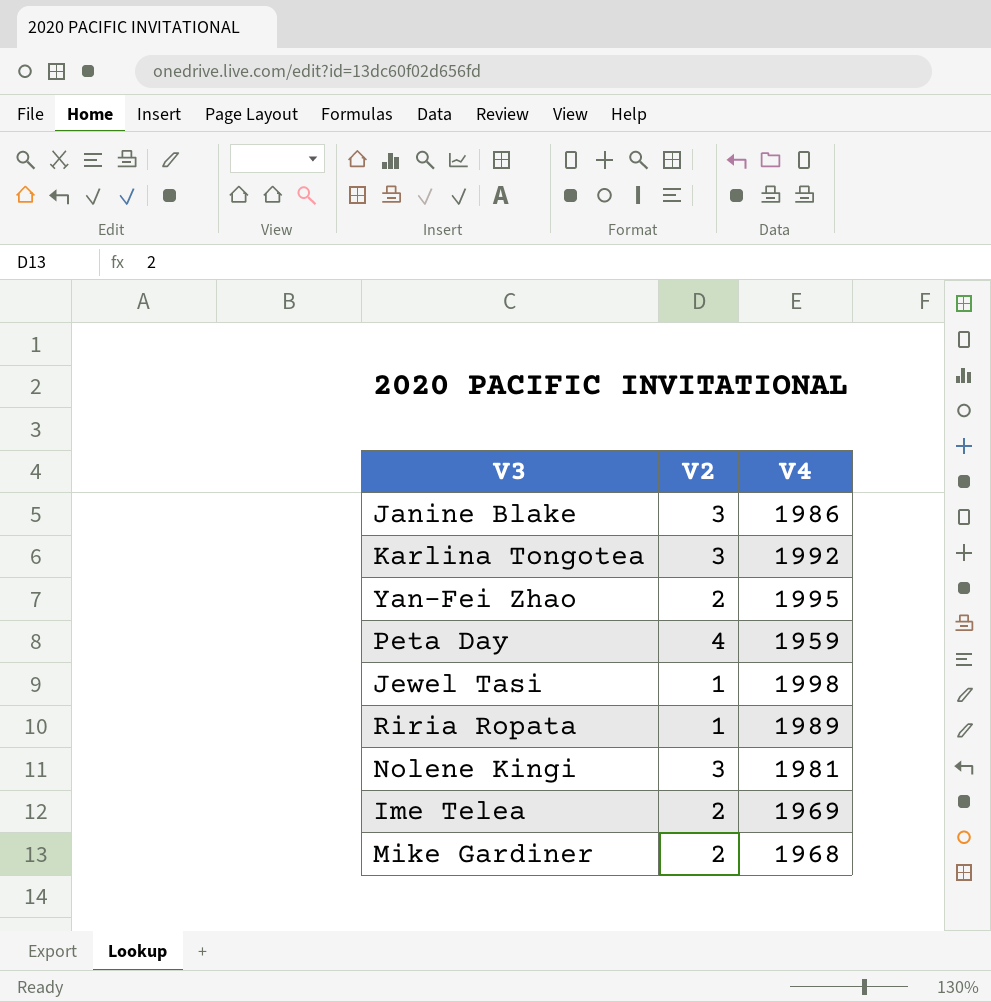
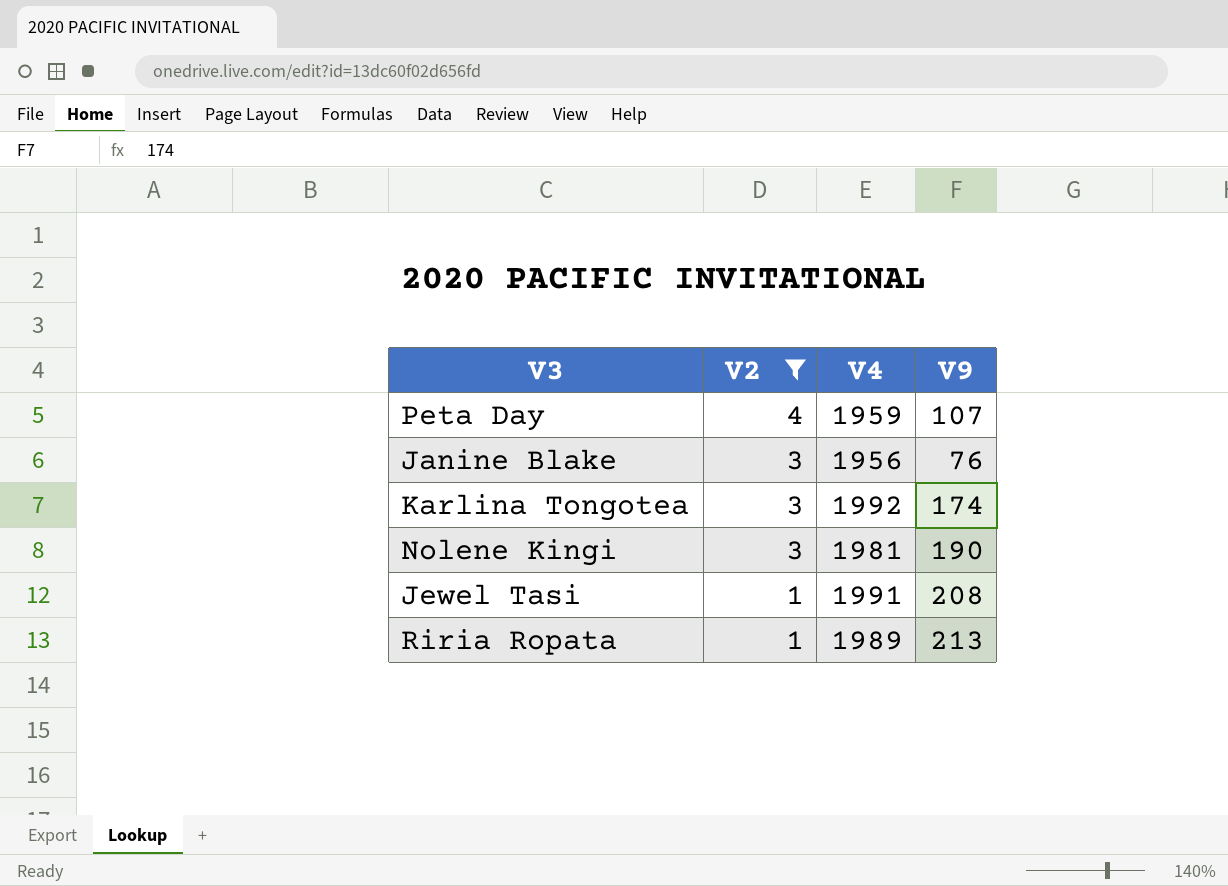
filter: none -> V2 != 2
row order: none -> V2 descending
column V9 | position: none -> 4
Janine Blake | V4: 1986 -> 1956
Jewel Tasi | V4: 1998 -> 1991

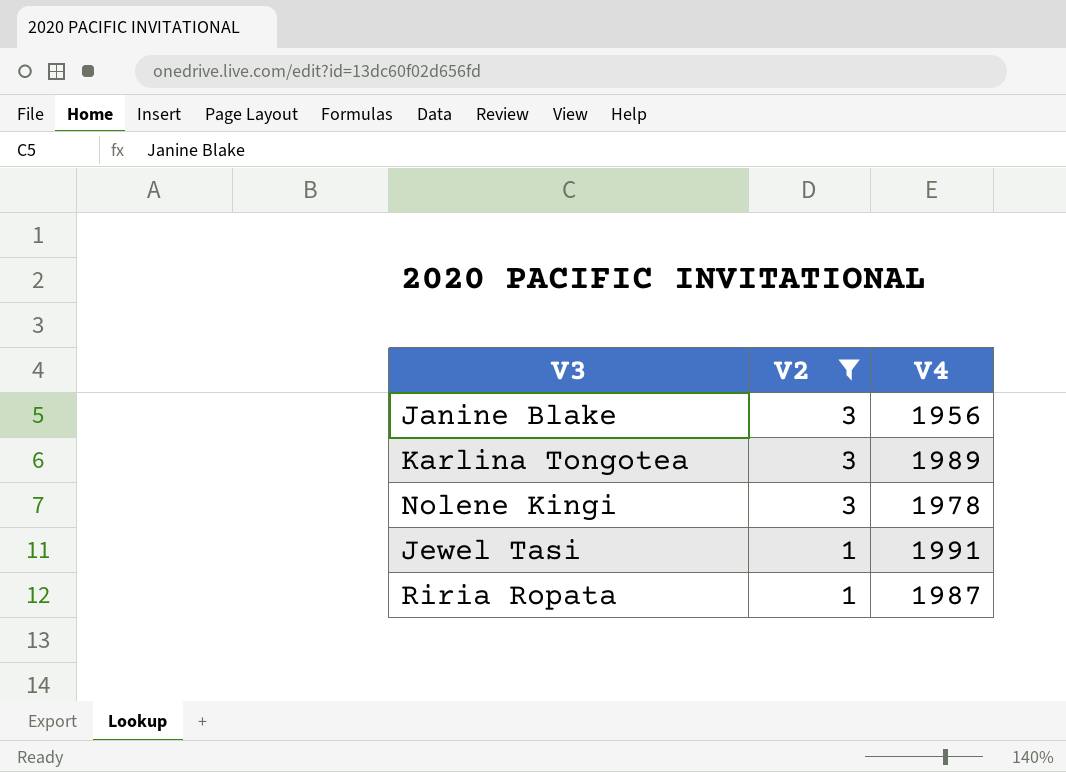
column V9 | position: 4 -> none
row Peta Day: 4 | 1959 | 107 -> none
Karlina Tongotea | V4: 1992 -> 1989
Nolene Kingi | V4: 1981 -> 1978
Riria Ropata | V4: 1989 -> 1987

